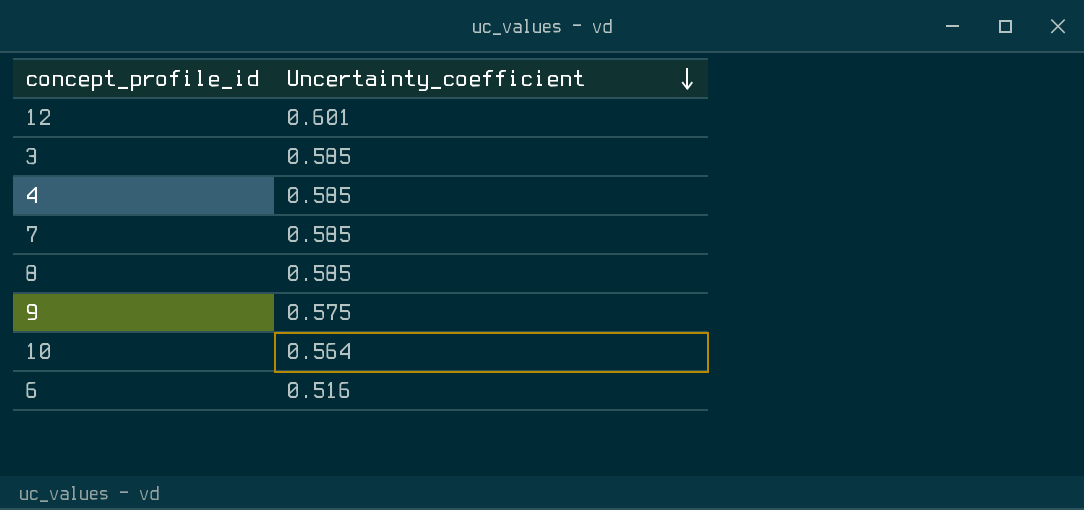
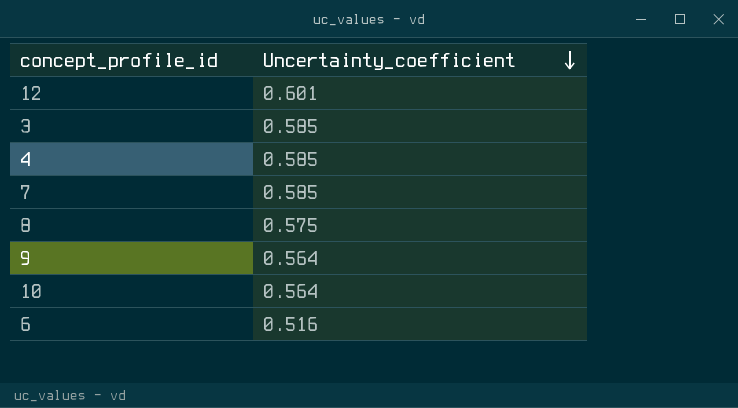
8 | Uncertainty_coefficient: 0.585 -> 0.575
9 | Uncertainty_coefficient: 0.575 -> 0.564

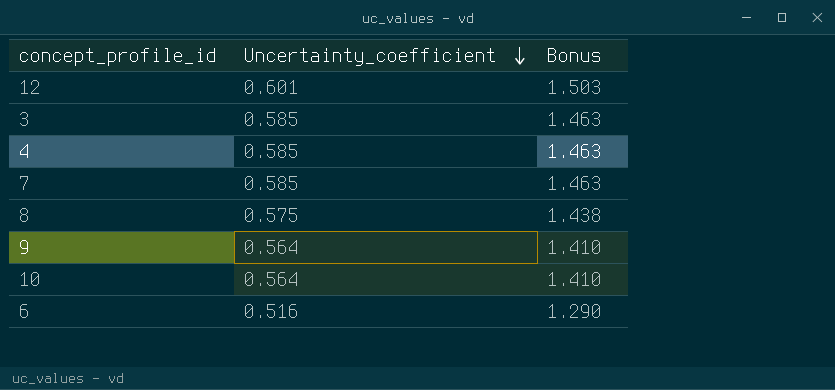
column Bonus | formula: none -> [Uncertainty_coefficient] * 2.5

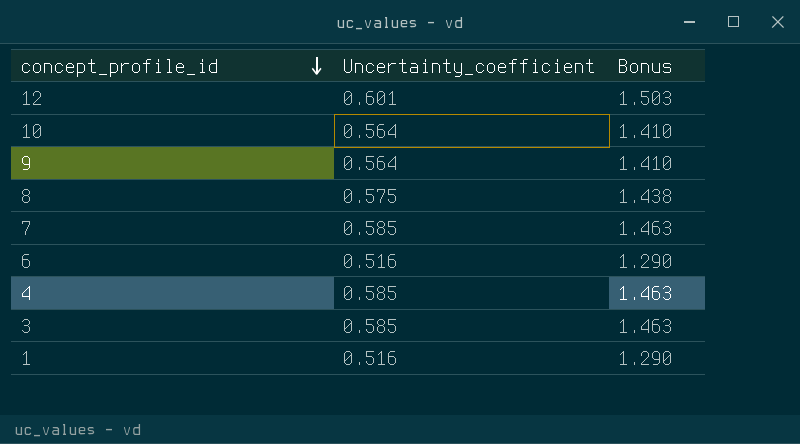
row order: Uncertainty_coefficient descending -> concept_profile_id descending
row 1: none -> 0.516 | 1.290

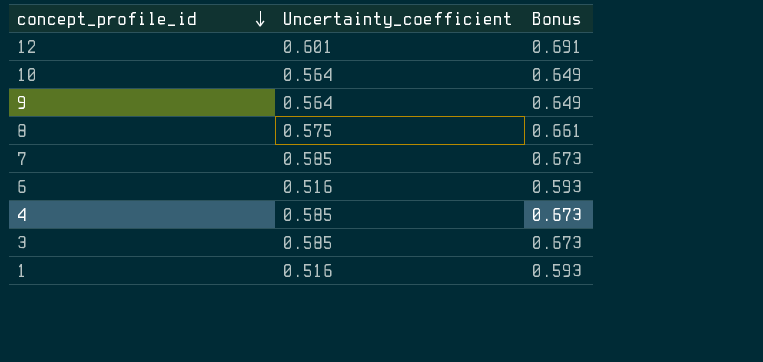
column Bonus | formula: [Uncertainty_coefficient] * 2.5 -> [Uncertainty_coefficient] * 1.15

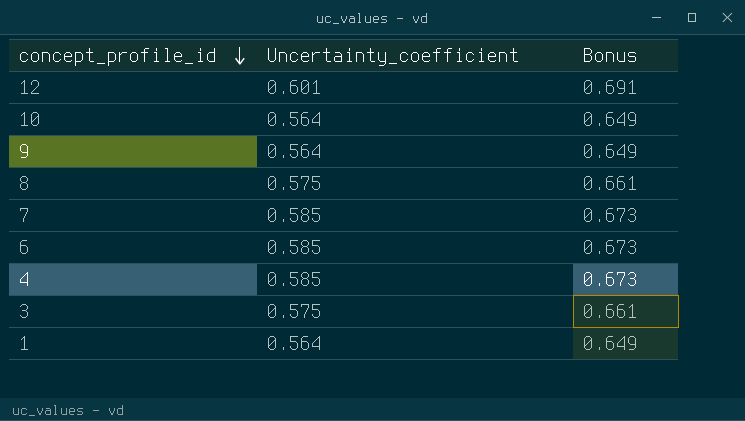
6 | Uncertainty_coefficient: 0.516 -> 0.585
6 | Bonus: 0.593 -> 0.673
3 | Uncertainty_coefficient: 0.585 -> 0.575
3 | Bonus: 0.673 -> 0.661
1 | Uncertainty_coefficient: 0.516 -> 0.564
1 | Bonus: 0.593 -> 0.649

